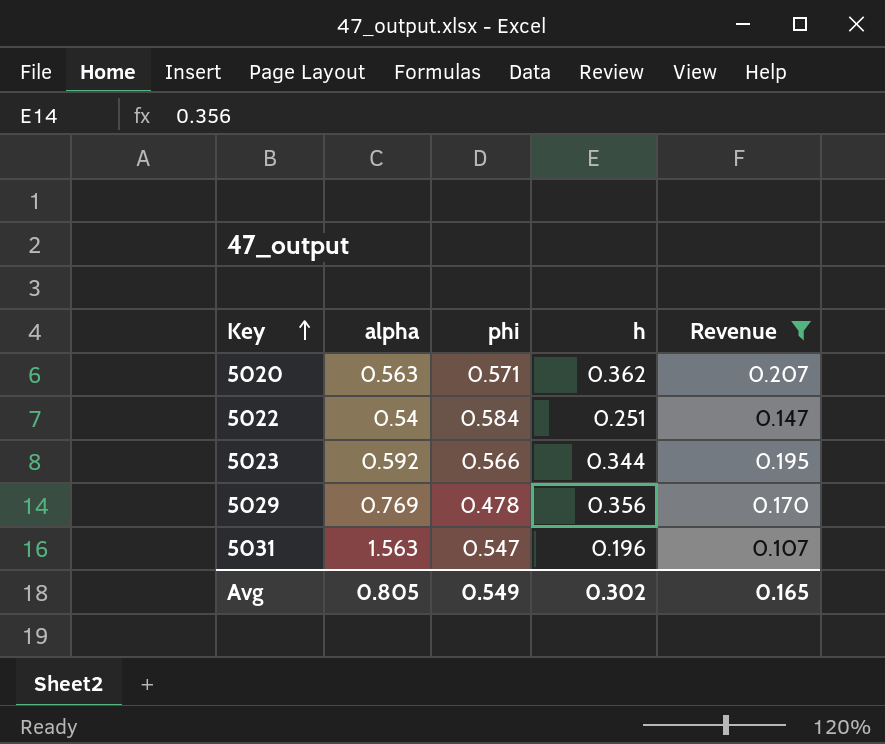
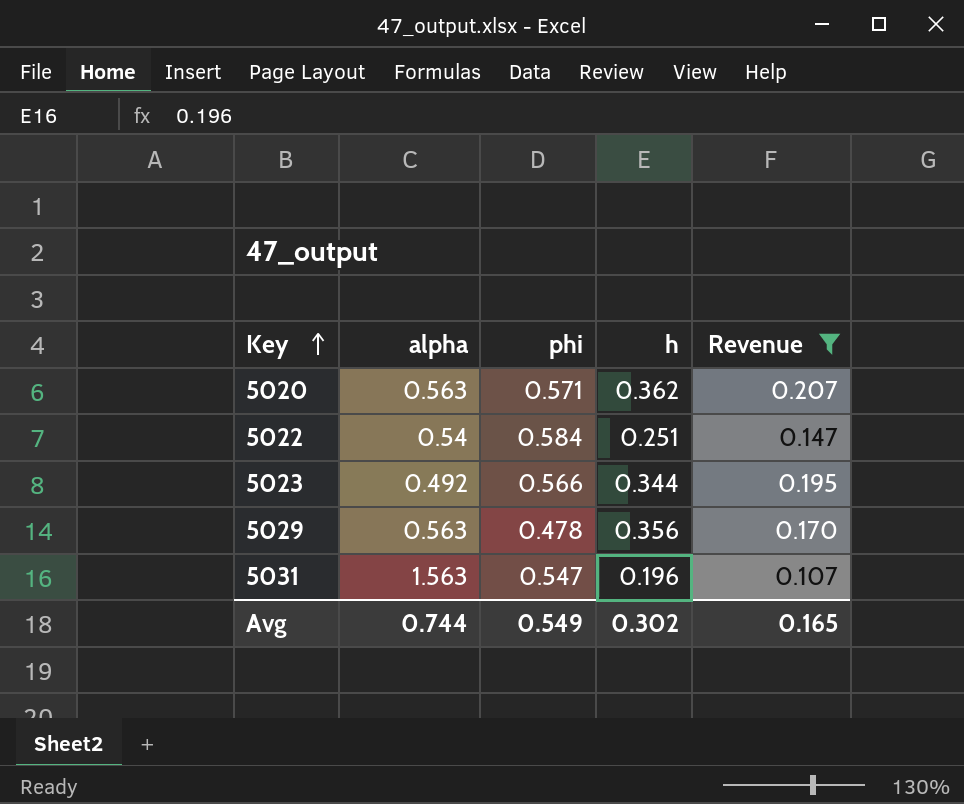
5023 | alpha: 0.592 -> 0.492
5029 | alpha: 0.769 -> 0.563
Avg | alpha: 0.805 -> 0.744

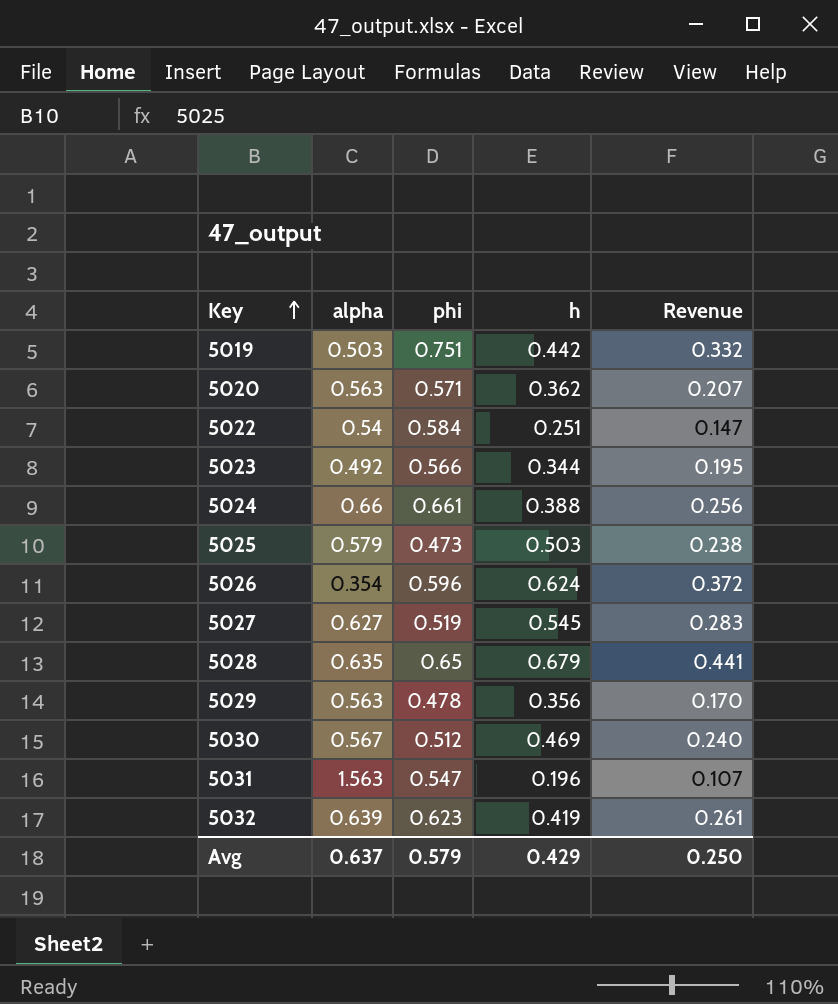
filter: Revenue <= 0.207 -> none
Avg | alpha: 0.744 -> 0.637
Avg | phi: 0.549 -> 0.579
Avg | h: 0.302 -> 0.429
Avg | Revenue: 0.165 -> 0.250

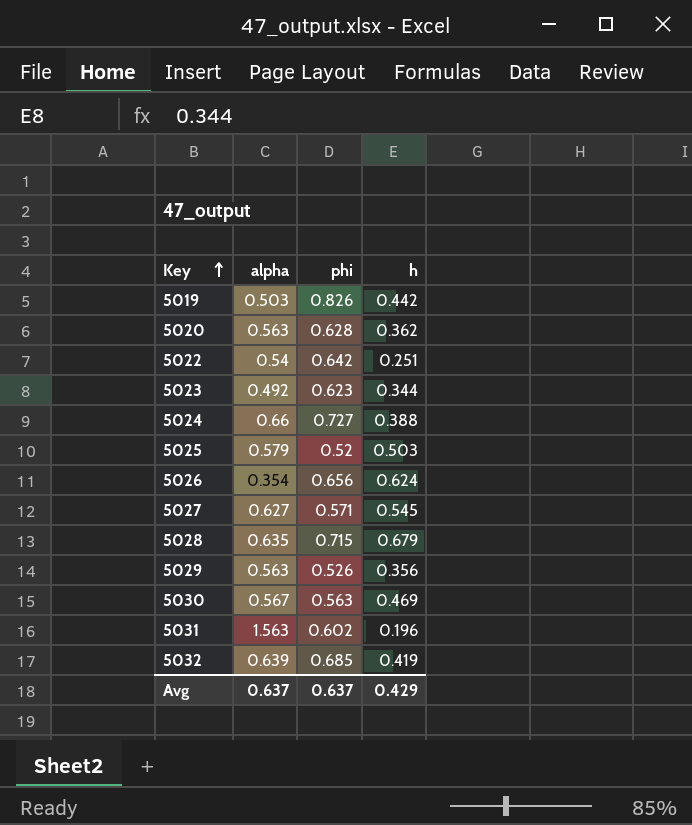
column Revenue | formula: [phi] * [h] -> none
5019 | phi: 0.751 -> 0.826
5020 | phi: 0.571 -> 0.628
5022 | phi: 0.584 -> 0.642
5023 | phi: 0.566 -> 0.623
5024 | phi: 0.661 -> 0.727
5025 | phi: 0.473 -> 0.52
5026 | phi: 0.596 -> 0.656
5027 | phi: 0.519 -> 0.571
5028 | phi: 0.65 -> 0.715
5029 | phi: 0.478 -> 0.526
5030 | phi: 0.512 -> 0.563
5031 | phi: 0.547 -> 0.602
5032 | phi: 0.623 -> 0.685
Avg | phi: 0.579 -> 0.637

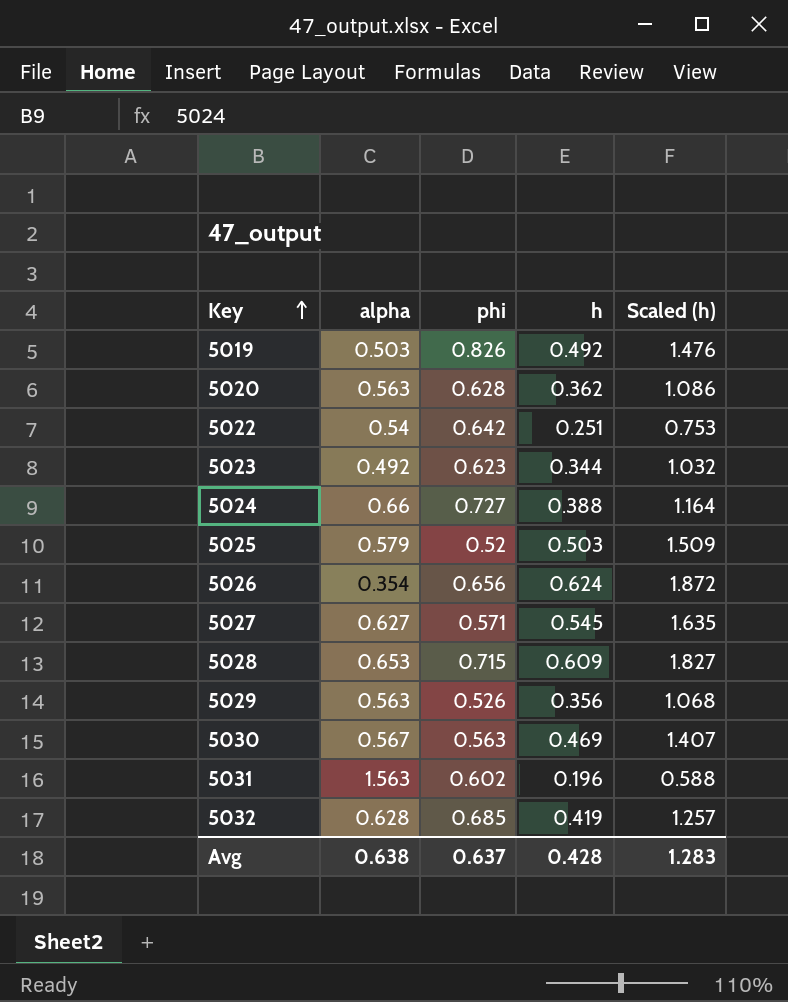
column Scaled (h) | formula: none -> [h] * 3
5019 | h: 0.442 -> 0.492
5028 | alpha: 0.635 -> 0.653
5028 | h: 0.679 -> 0.609
5032 | alpha: 0.639 -> 0.628
Avg | alpha: 0.637 -> 0.638
Avg | h: 0.429 -> 0.428

